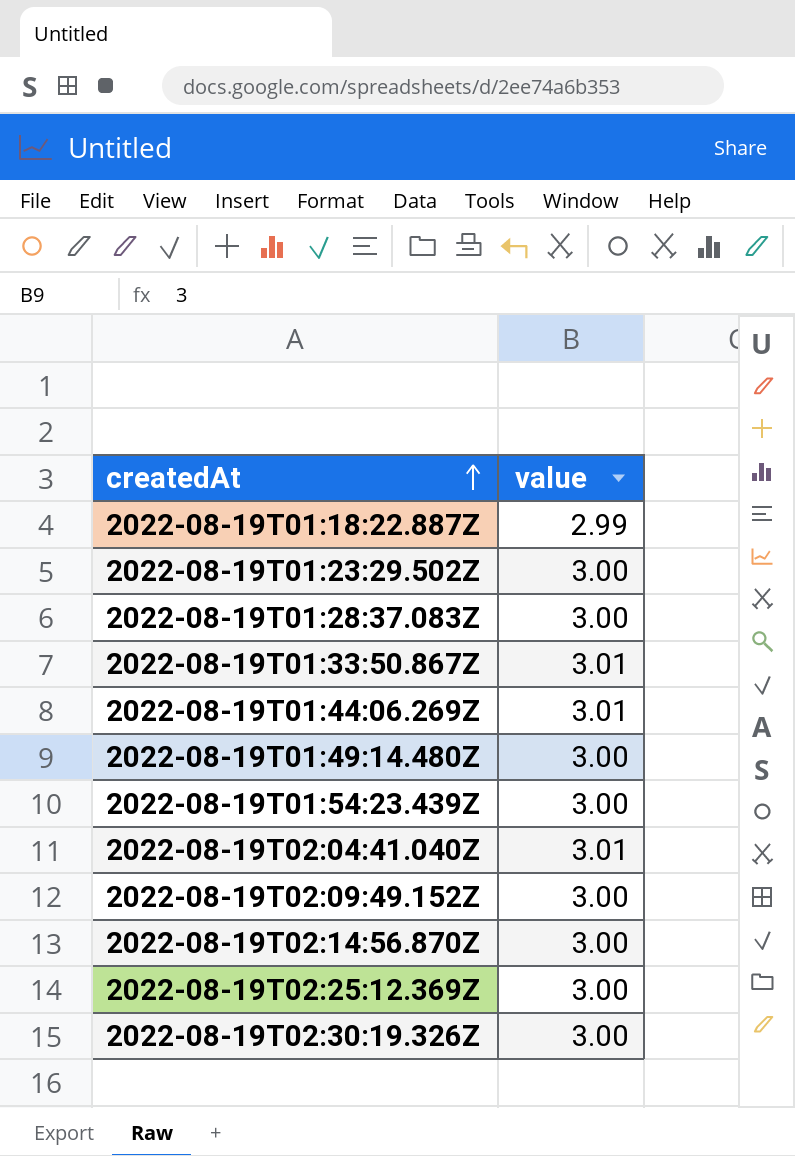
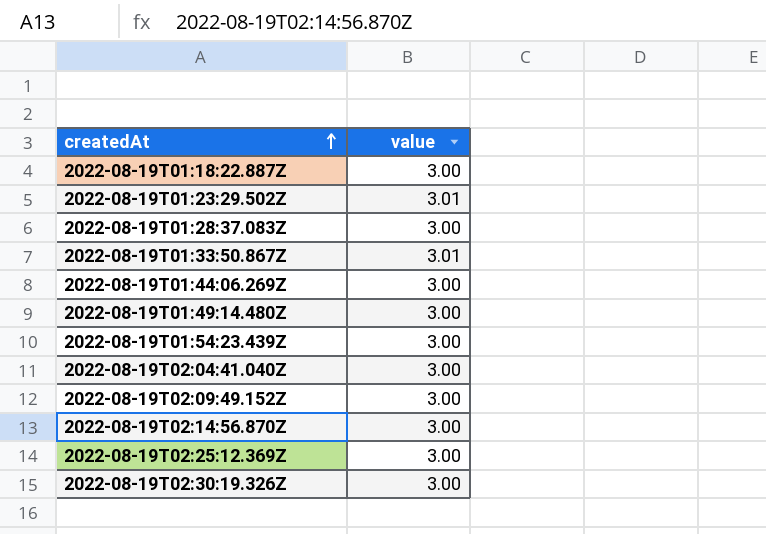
2022-08-19T01:18:22.887Z | value: 2.99 -> 3.00
2022-08-19T01:23:29.502Z | value: 3.00 -> 3.01
2022-08-19T01:44:06.269Z | value: 3.01 -> 3.00
2022-08-19T02:04:41.040Z | value: 3.01 -> 3.00

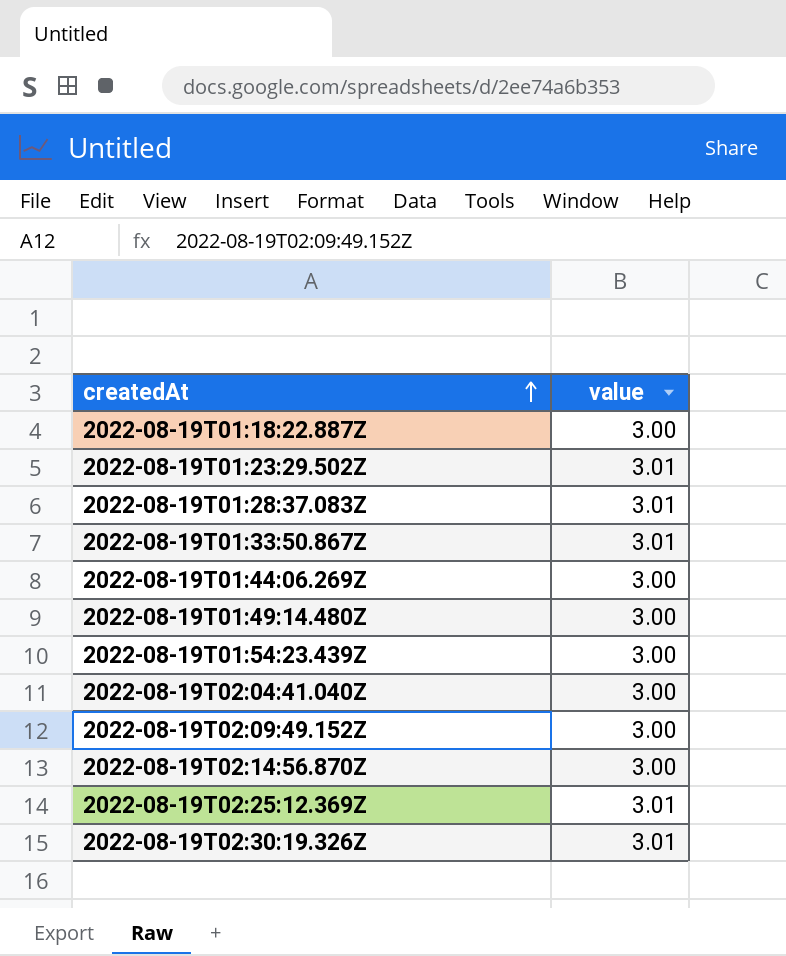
2022-08-19T01:28:37.083Z | value: 3.00 -> 3.01
2022-08-19T02:25:12.369Z | value: 3.00 -> 3.01
2022-08-19T02:30:19.326Z | value: 3.00 -> 3.01

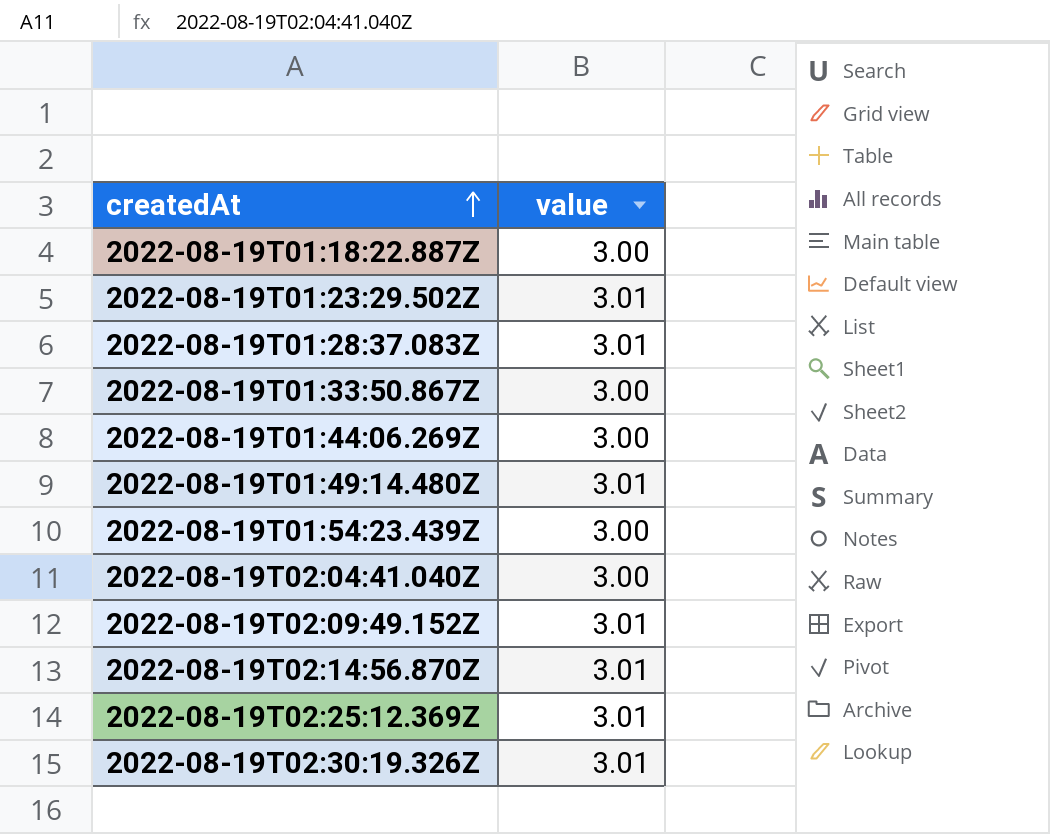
2022-08-19T01:33:50.867Z | value: 3.01 -> 3.00
2022-08-19T01:49:14.480Z | value: 3.00 -> 3.01
2022-08-19T02:09:49.152Z | value: 3.00 -> 3.01
2022-08-19T02:14:56.870Z | value: 3.00 -> 3.01

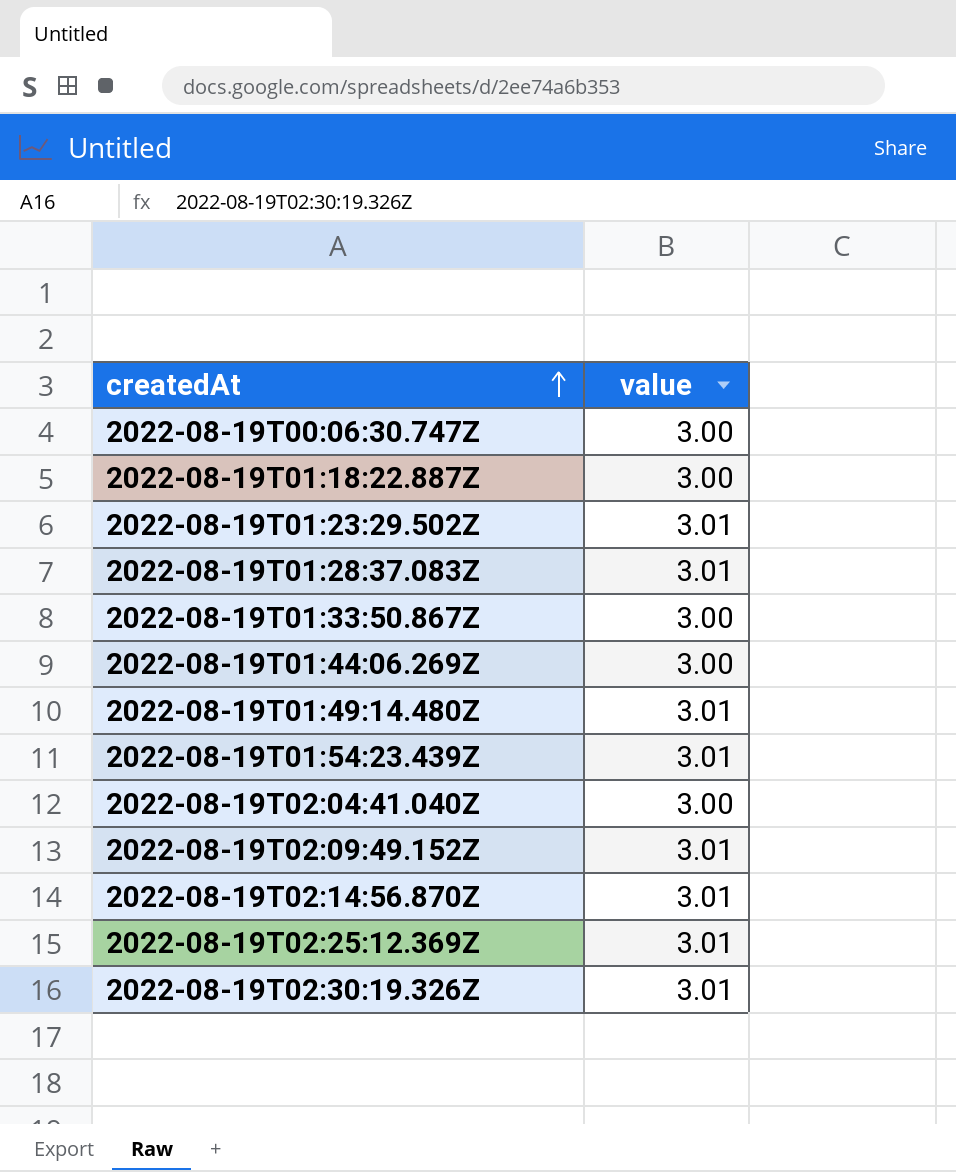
row 2022-08-19T00:06:30.747Z: none -> 3.00
2022-08-19T01:54:23.439Z | value: 3.00 -> 3.01

